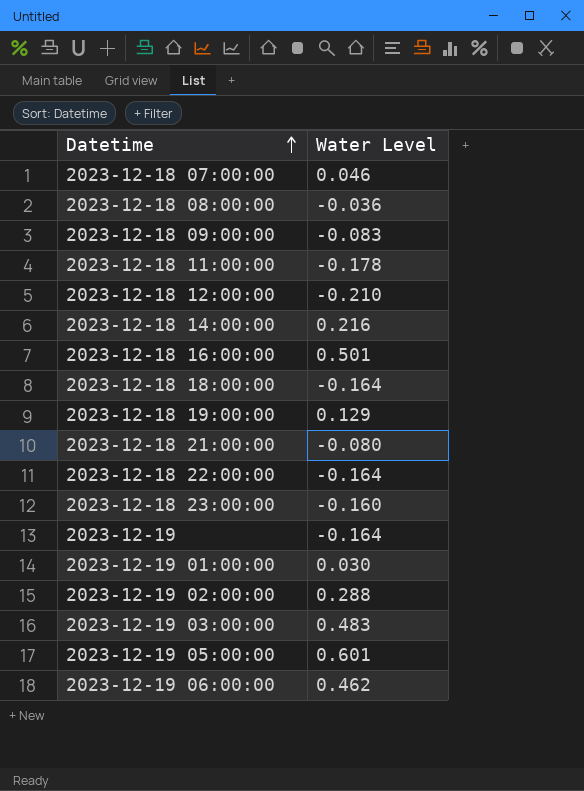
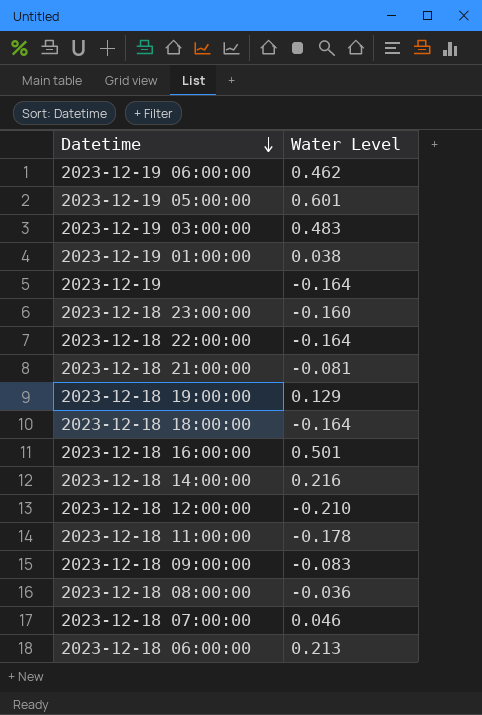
row order: Datetime ascending -> Datetime descending
row 2023-12-19 02:00:00: 0.288 -> none
2023-12-19 01:00:00 | Water Level: 0.030 -> 0.038
2023-12-18 21:00:00 | Water Level: -0.080 -> -0.081
row 2023-12-18 06:00:00: none -> 0.213

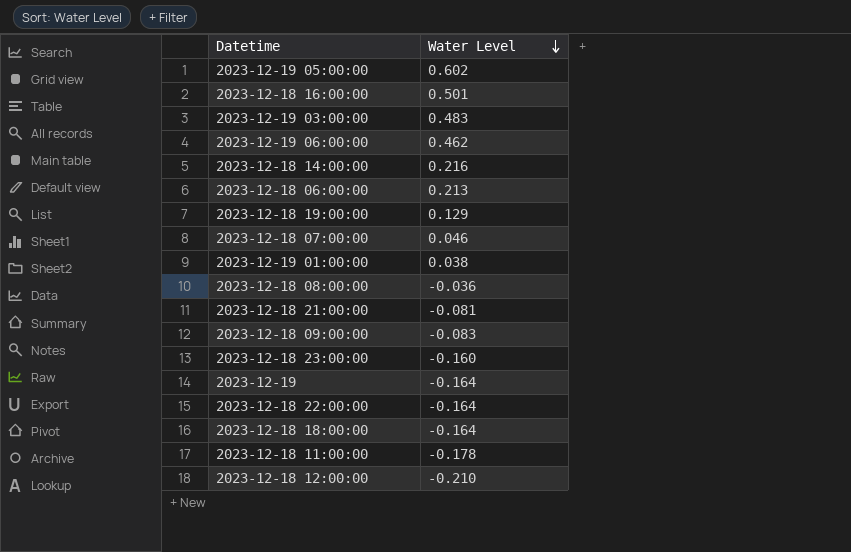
row order: Datetime descending -> Water Level descending
2023-12-19 05:00:00 | Water Level: 0.601 -> 0.602

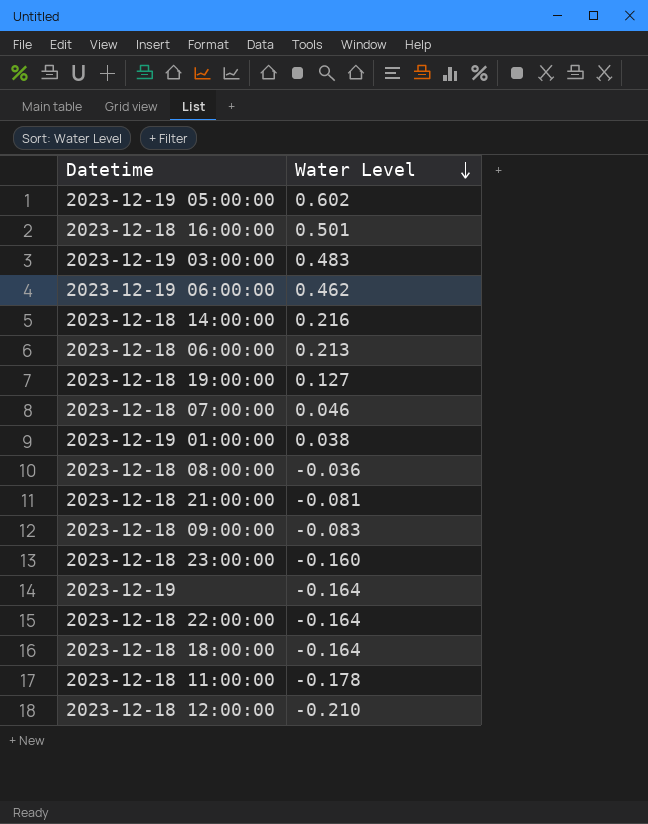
2023-12-18 19:00:00 | Water Level: 0.129 -> 0.127

